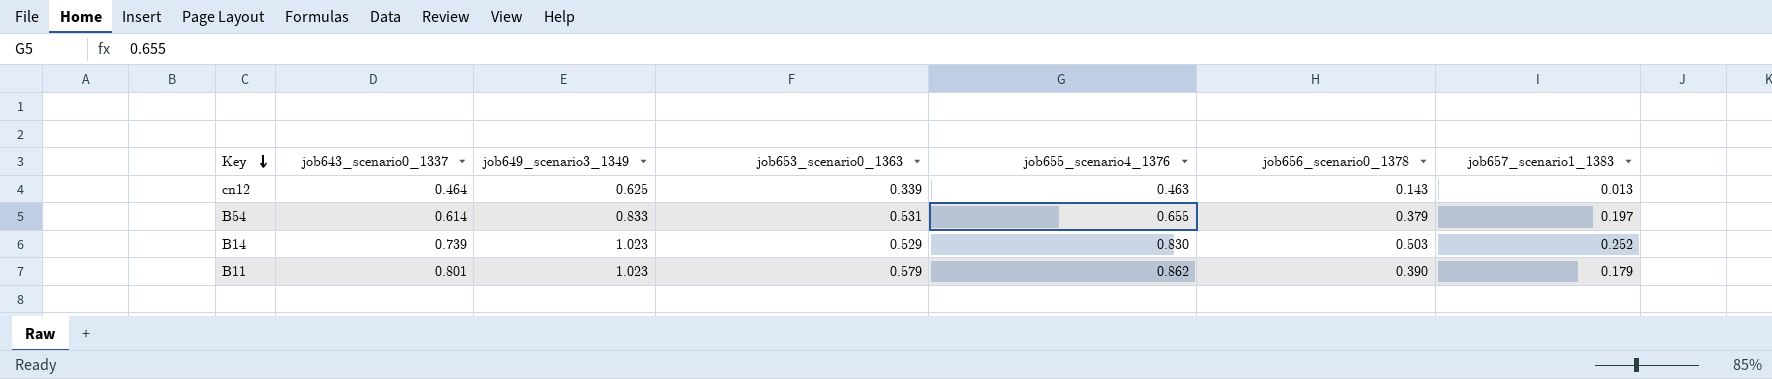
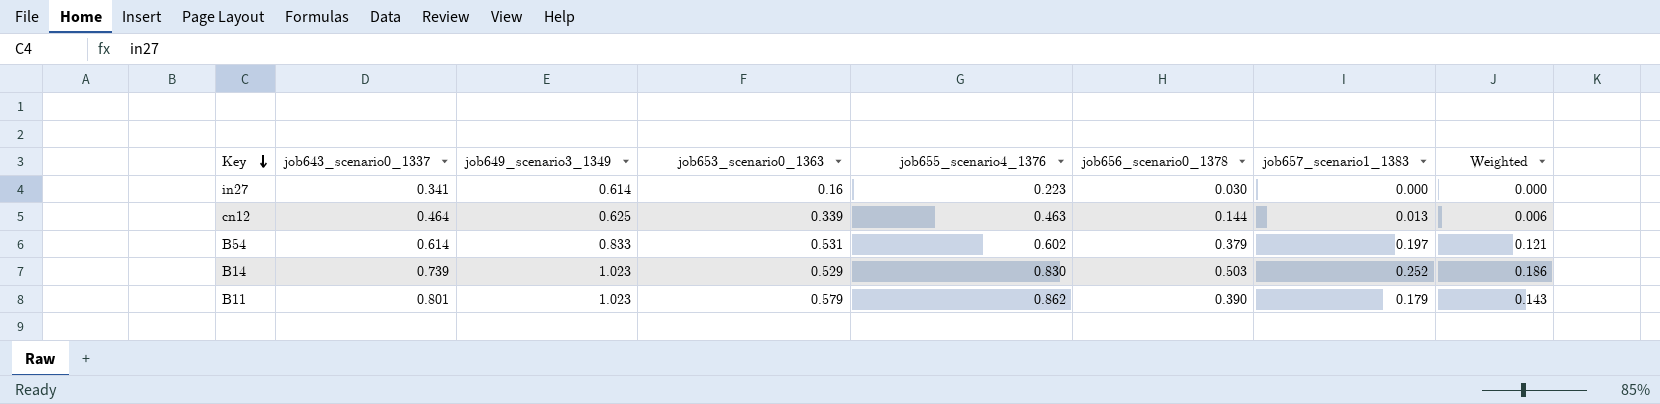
column Weighted | formula: none -> [job643_scenario0_1337] * [job657_scenario1_1383]
row in27: none -> 0.341 | 0.614 | 0.16 | 0.223 | 0.030 | 0.000 | 0.000
cn12 | job656_scenario0_1378: 0.143 -> 0.144
B54 | job655_scenario4_1376: 0.655 -> 0.602

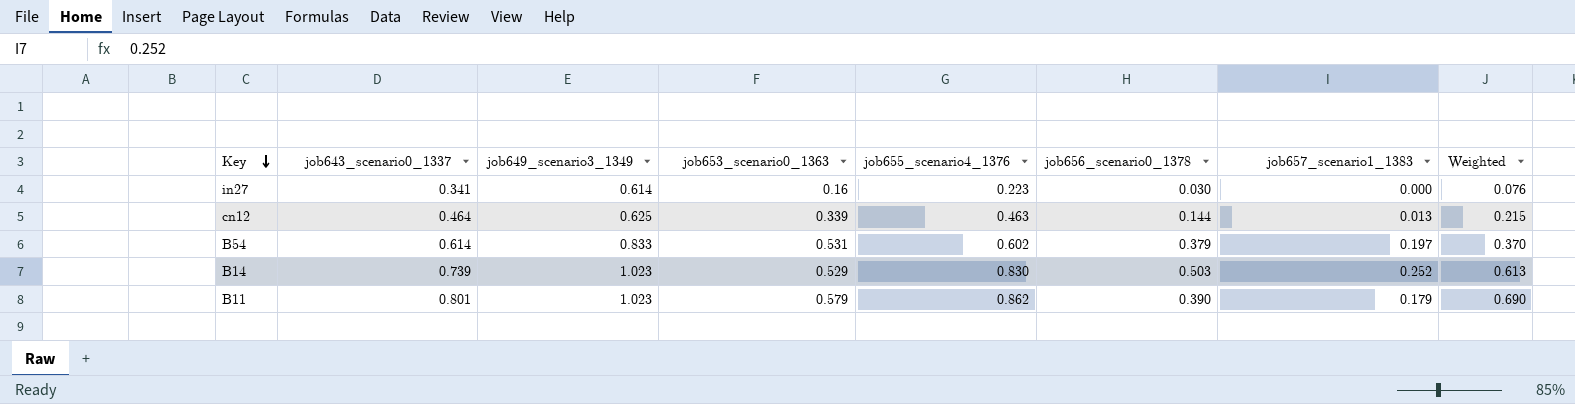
column Weighted | formula: [job643_scenario0_1337] * [job657_scenario1_1383] -> [job643_scenario0_1337] * [job655_scenario4_1376]

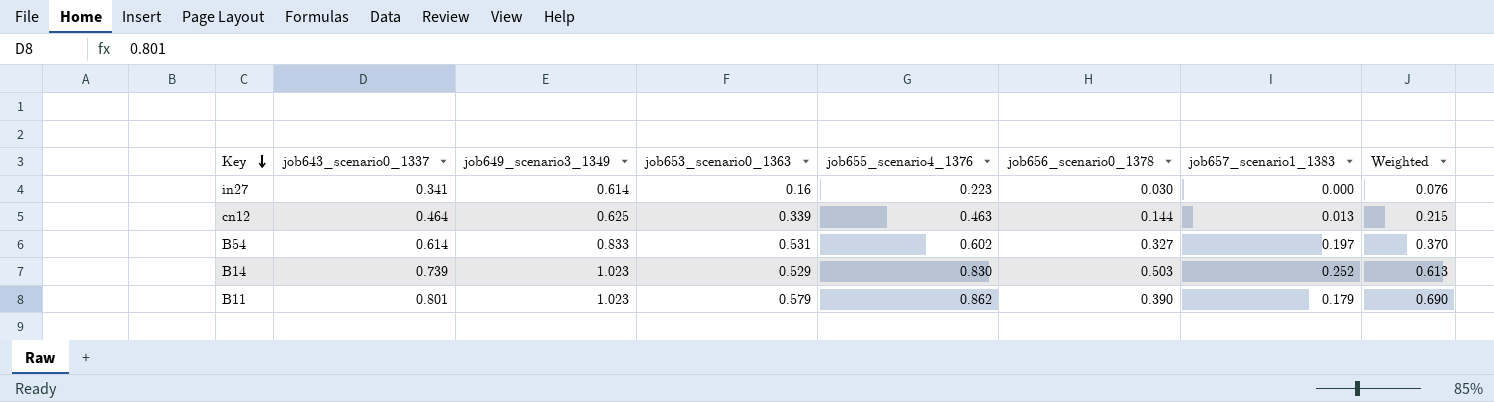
B54 | job656_scenario0_1378: 0.379 -> 0.327

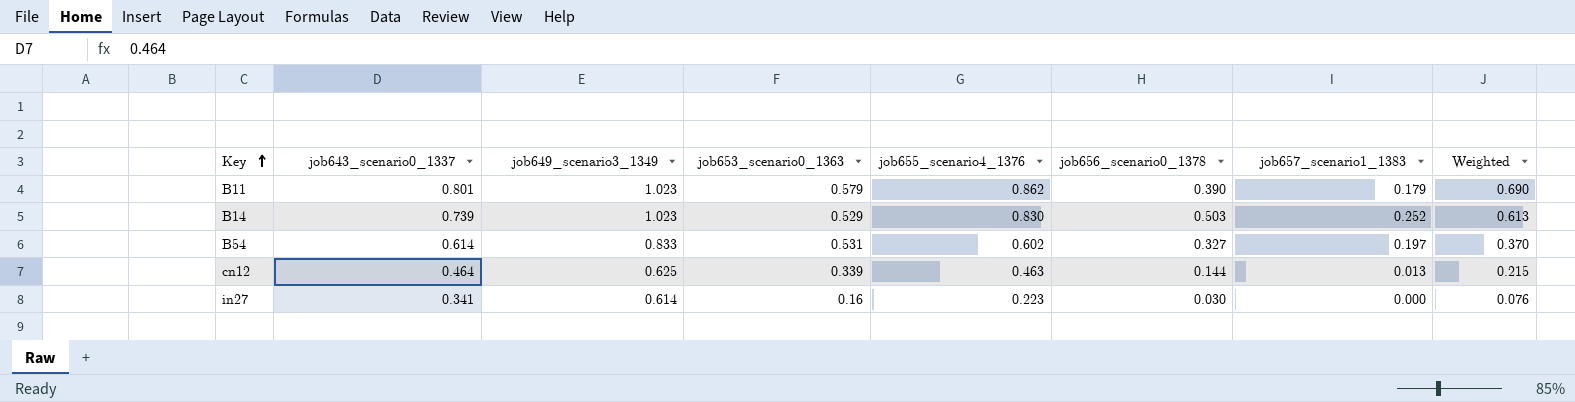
row order: Key descending -> Key ascending

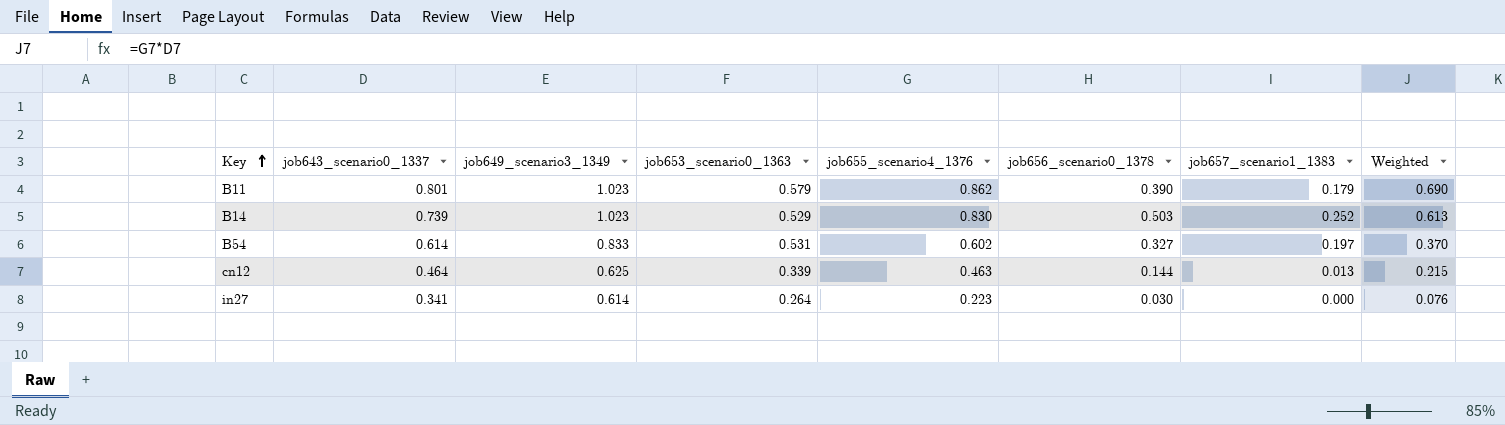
in27 | job653_scenario0_1363: 0.16 -> 0.264

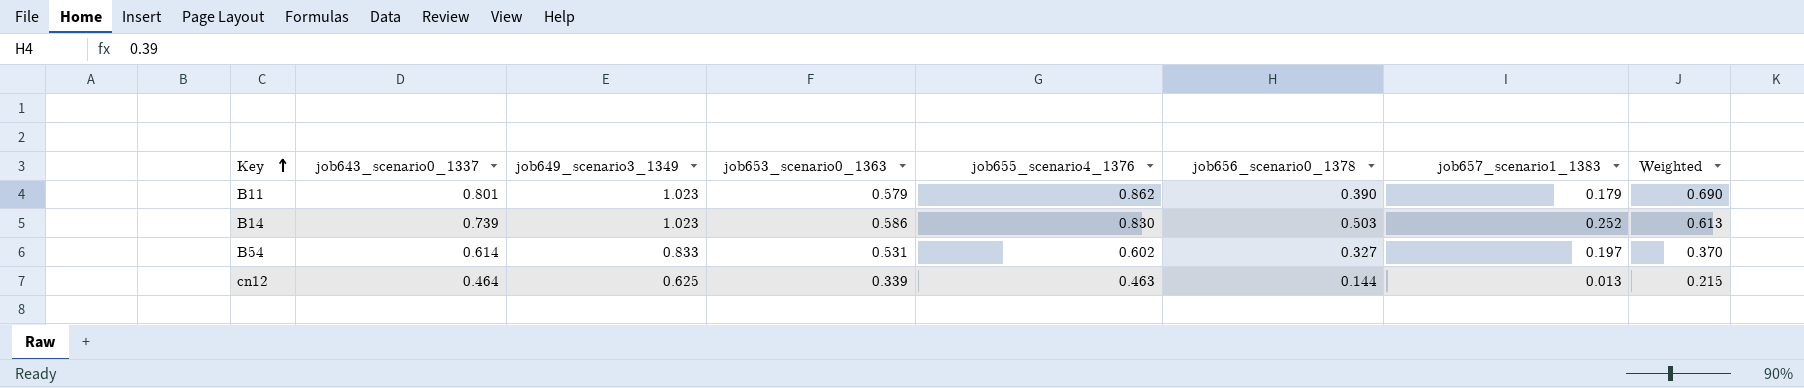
row in27: 0.341 | 0.614 | 0.264 | 0.223 | 0.030 | 0.000 | 0.076 -> none
B14 | job653_scenario0_1363: 0.529 -> 0.586

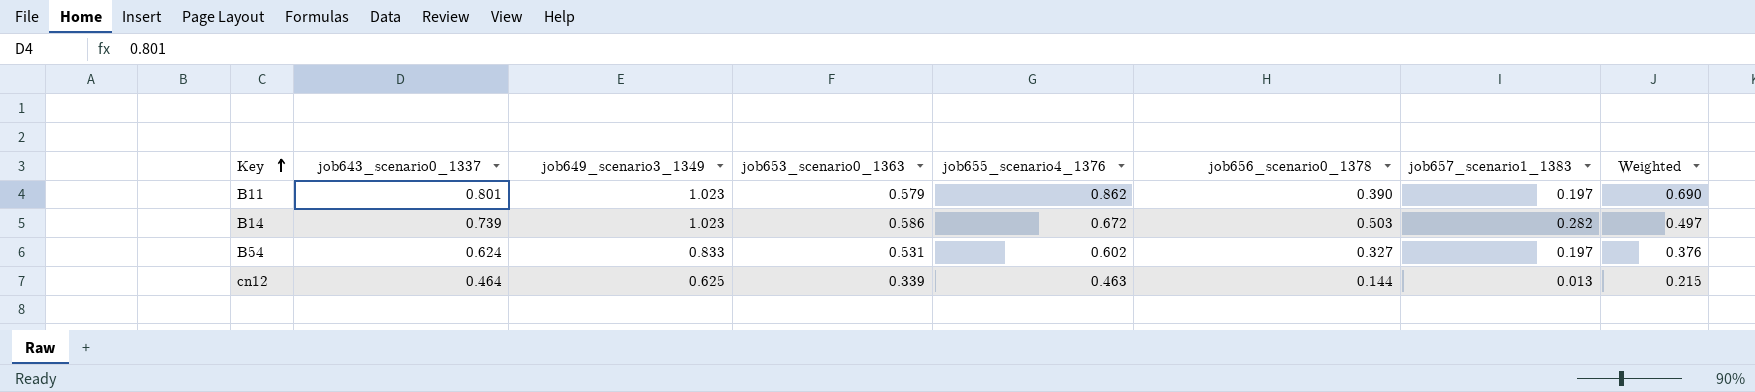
B11 | job657_scenario1_1383: 0.179 -> 0.197
B14 | job655_scenario4_1376: 0.830 -> 0.672
B14 | job657_scenario1_1383: 0.252 -> 0.282
B14 | Weighted: 0.613 -> 0.497
B54 | job643_scenario0_1337: 0.614 -> 0.624
B54 | Weighted: 0.370 -> 0.376

